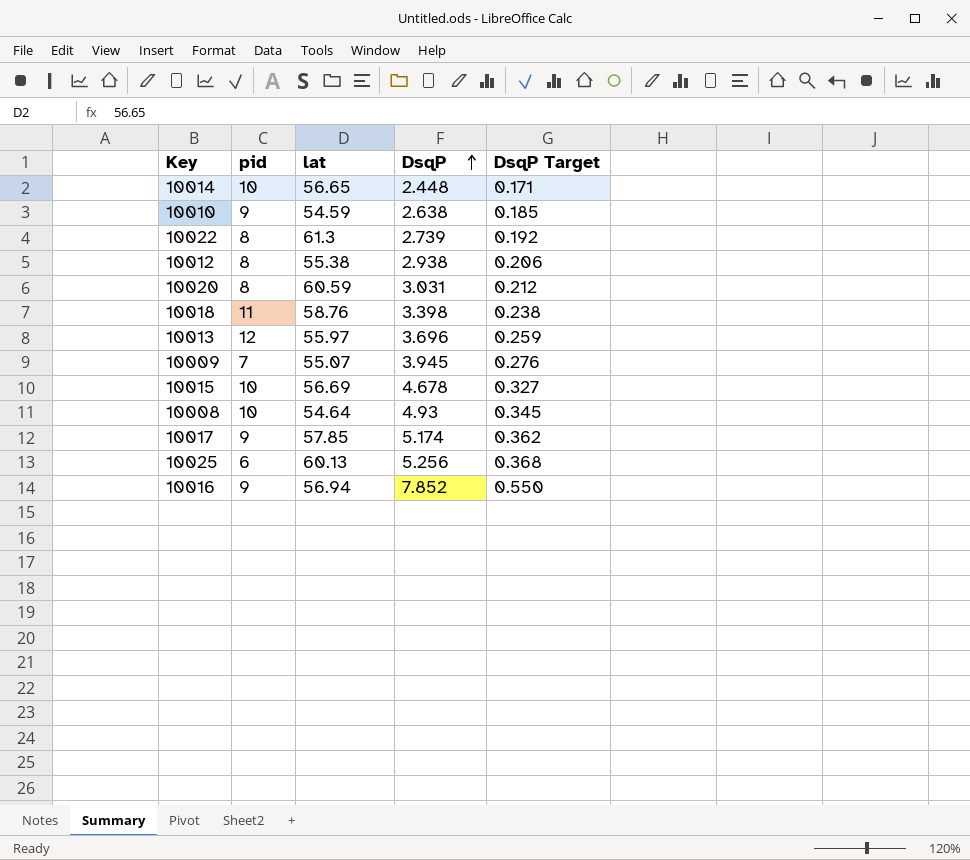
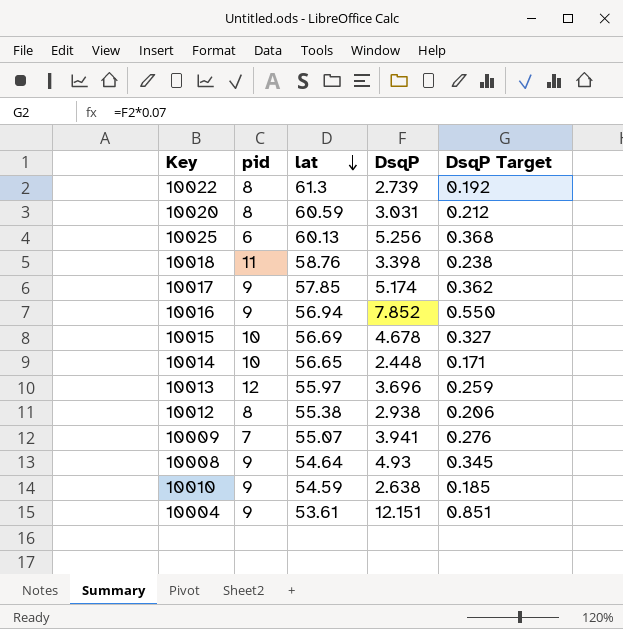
row order: DsqP ascending -> lat descending
10009 | DsqP: 3.945 -> 3.941
10008 | pid: 10 -> 9
row 10004: none -> 9 | 53.61 | 12.151 | 0.851

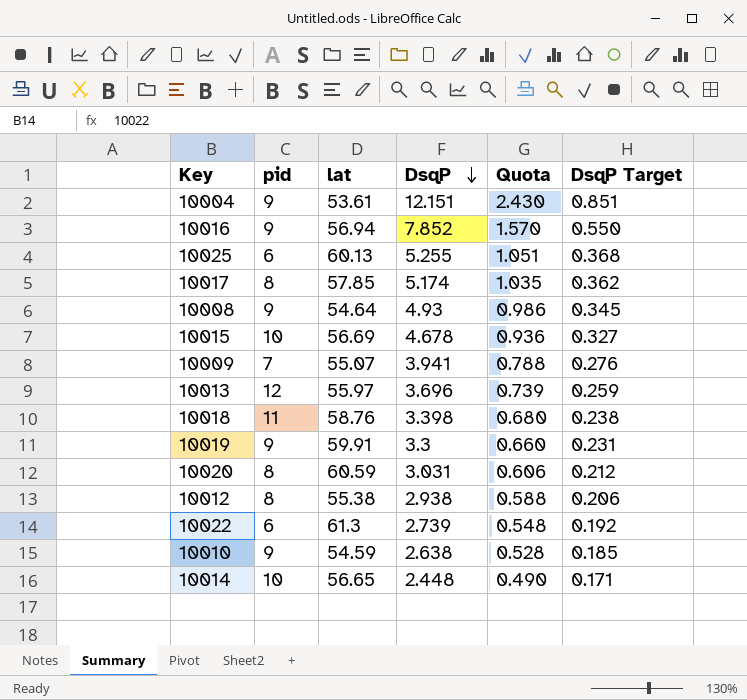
row order: lat descending -> DsqP descending
column Quota | formula: none -> [DsqP] * 0.2
10025 | DsqP: 5.256 -> 5.255
10017 | pid: 9 -> 8
row 10019: none -> 9 | 59.91 | 3.3 | 0.660 | 0.231
10022 | pid: 8 -> 6

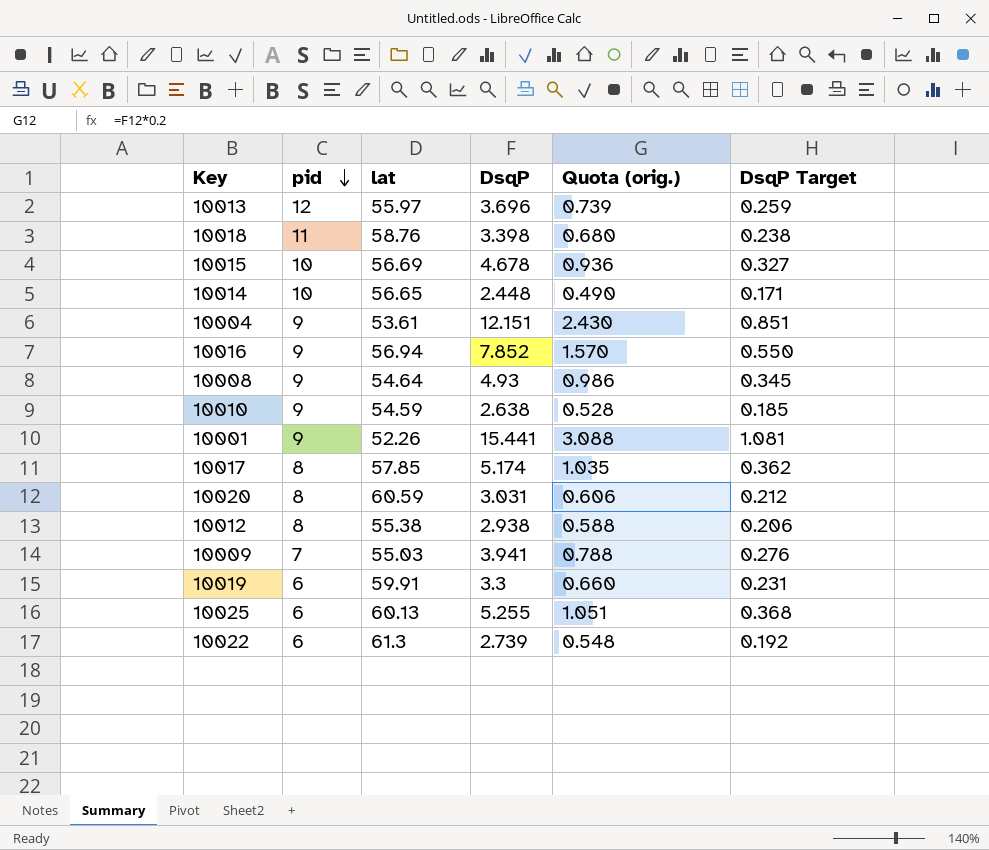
row order: DsqP descending -> pid descending
column name: Quota -> Quota (orig.)
row 10001: none -> 9 | 52.26 | 15.441 | 3.088 | 1.081
10009 | lat: 55.07 -> 55.03
10019 | pid: 9 -> 6

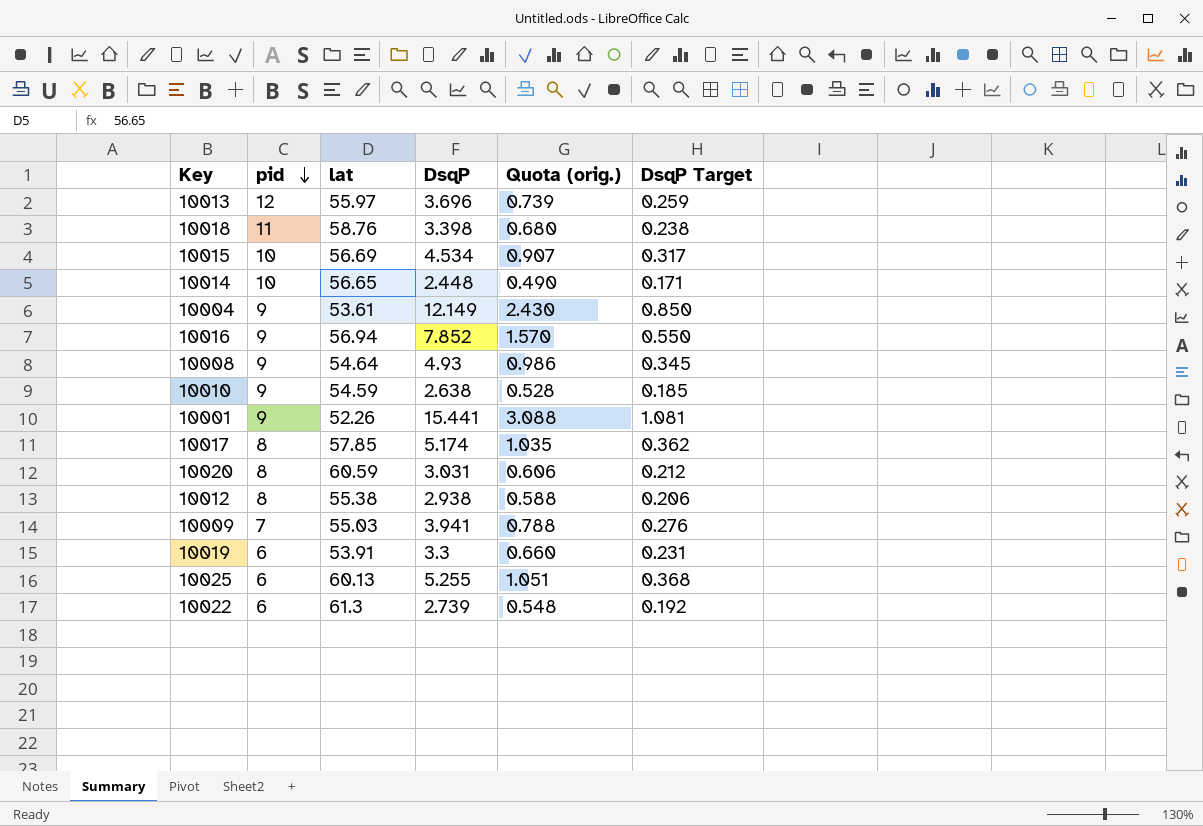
10015 | DsqP: 4.678 -> 4.534
10015 | Quota (orig.): 0.936 -> 0.907
10015 | DsqP Target: 0.327 -> 0.317
10004 | DsqP: 12.151 -> 12.149
10004 | DsqP Target: 0.851 -> 0.850
10019 | lat: 59.91 -> 53.91

